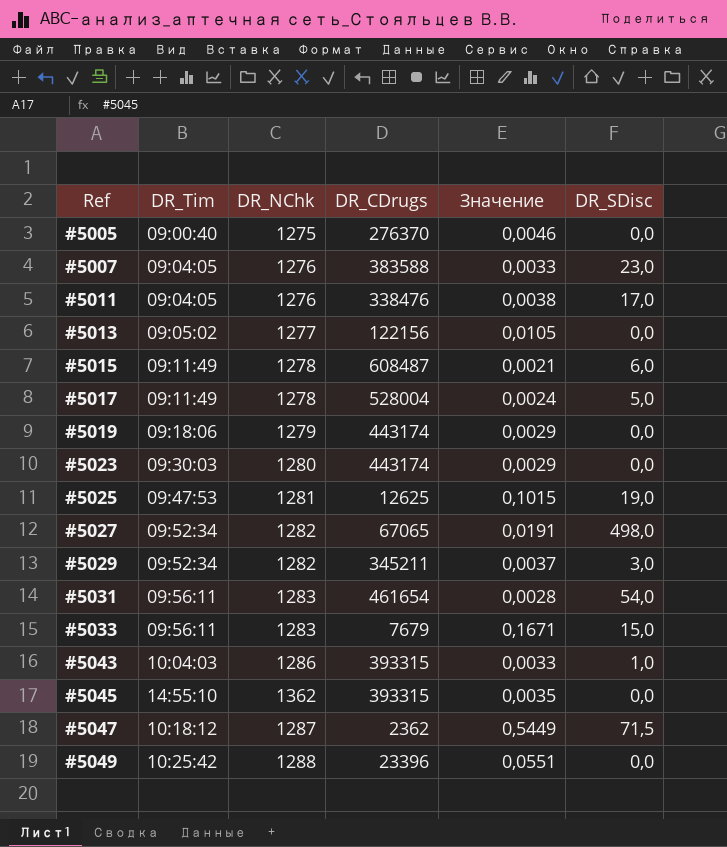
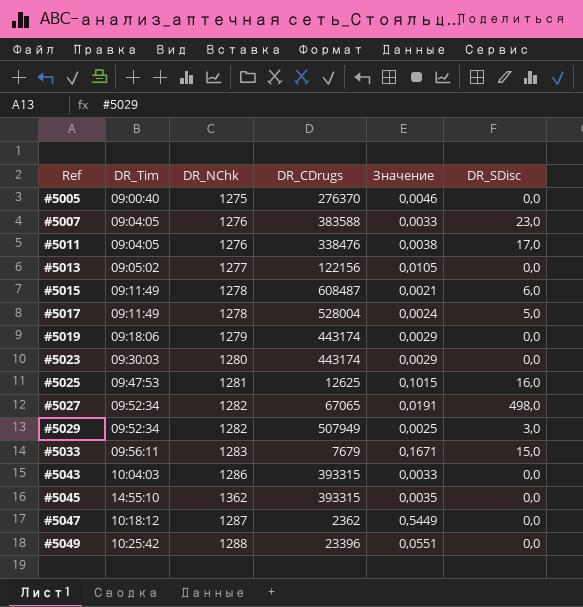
row #5031: 09:56:11 | 1283 | 461654 | 0,0028 | 54,0 -> none
#5025 | DR_SDisc: 19,0 -> 16,0
#5029 | DR_CDrugs: 345211 -> 507949
#5029 | Значение: 0,0037 -> 0,0025
#5043 | DR_SDisc: 1,0 -> 0,0
#5047 | DR_SDisc: 71,5 -> 0,0

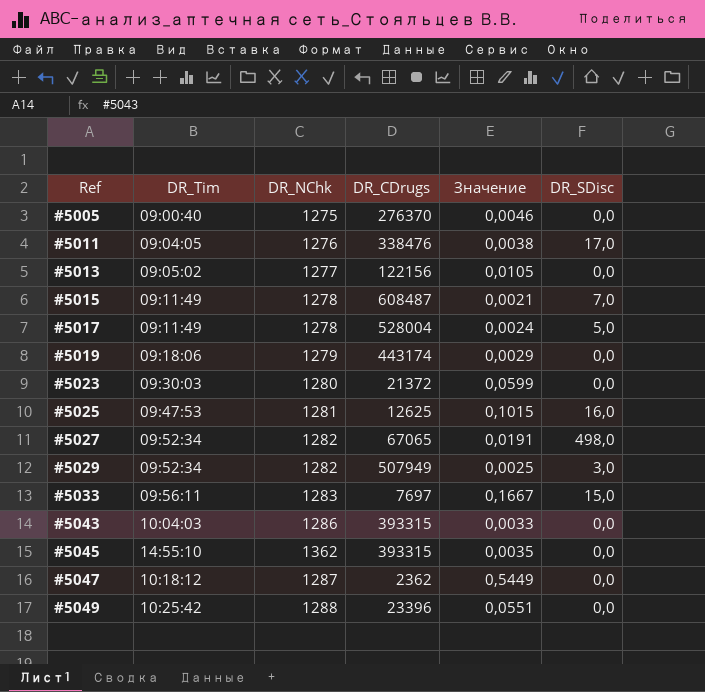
row #5007: 09:04:05 | 1276 | 383588 | 0,0033 | 23,0 -> none
#5015 | DR_SDisc: 6,0 -> 7,0
#5023 | DR_CDrugs: 443174 -> 21372
#5023 | Значение: 0,0029 -> 0,0599
#5033 | DR_CDrugs: 7679 -> 7697
#5033 | Значение: 0,1671 -> 0,1667

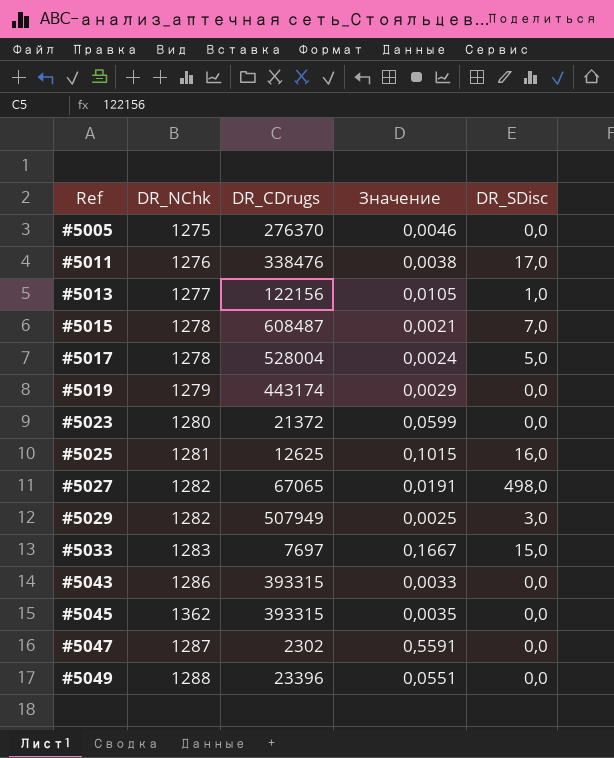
column DR_Tim | position: 2 -> none
#5013 | DR_SDisc: 0,0 -> 1,0
#5047 | DR_CDrugs: 2362 -> 2302
#5047 | Значение: 0,5449 -> 0,5591

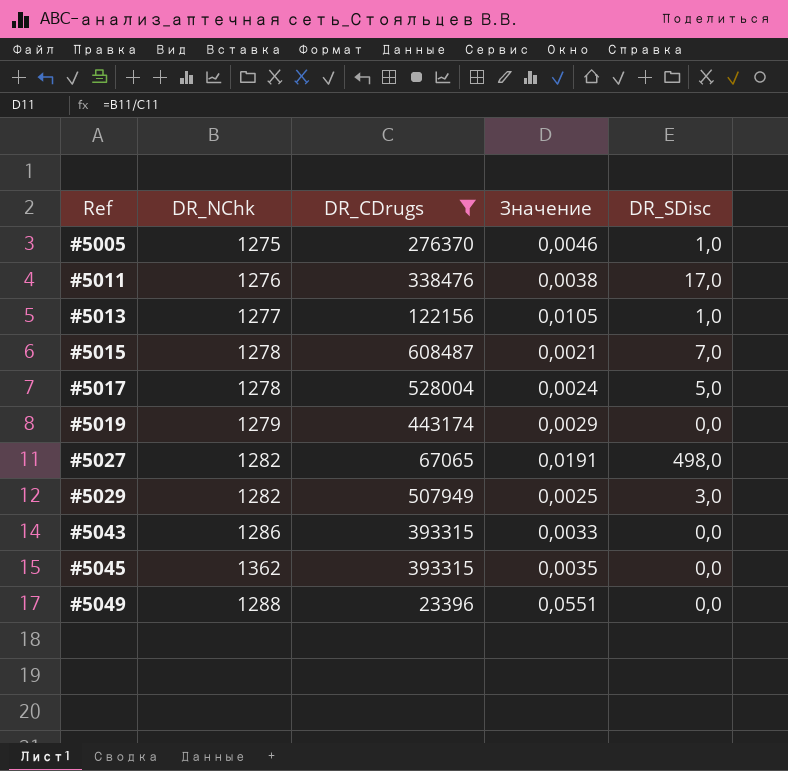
filter: none -> DR_CDrugs >= 23396
#5005 | DR_SDisc: 0,0 -> 1,0

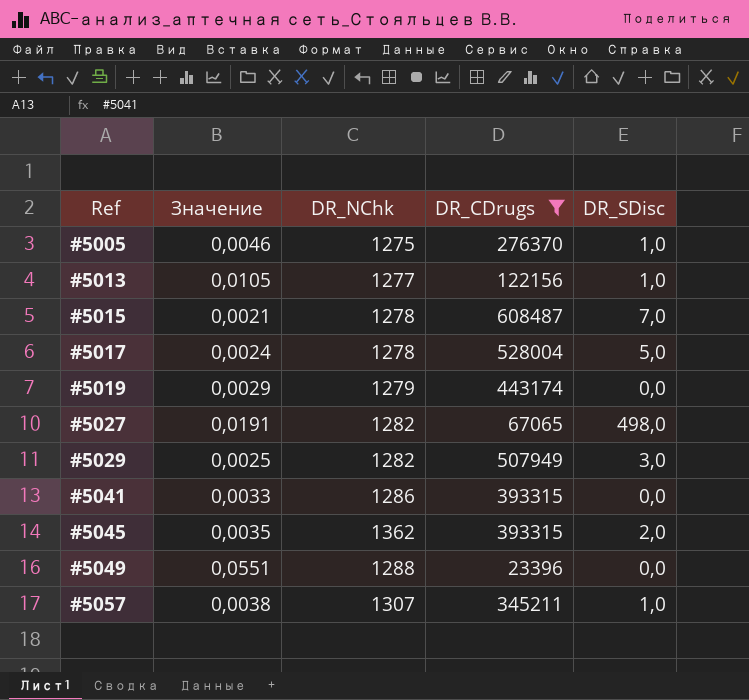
column Значение | position: 4 -> 2
row #5011: 1276 | 338476 | 0,0038 | 17,0 -> none
row #5043: 1286 | 393315 | 0,0033 | 0,0 -> none
row #5041: none -> 0,0033 | 1286 | 393315 | 0,0
#5045 | DR_SDisc: 0,0 -> 2,0
row #5057: none -> 0,0038 | 1307 | 345211 | 1,0

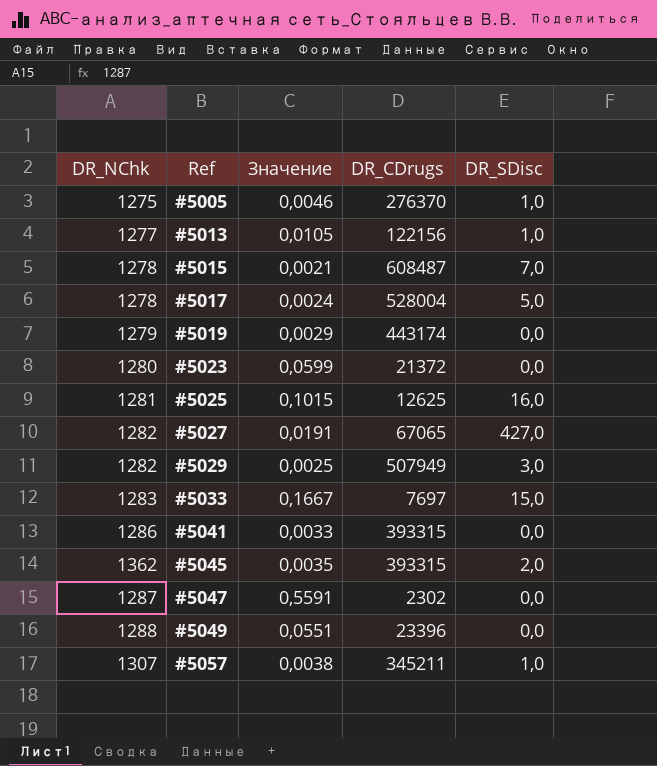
filter: DR_CDrugs >= 23396 -> none
column DR_NChk | position: 3 -> 1
#5027 | DR_SDisc: 498,0 -> 427,0

